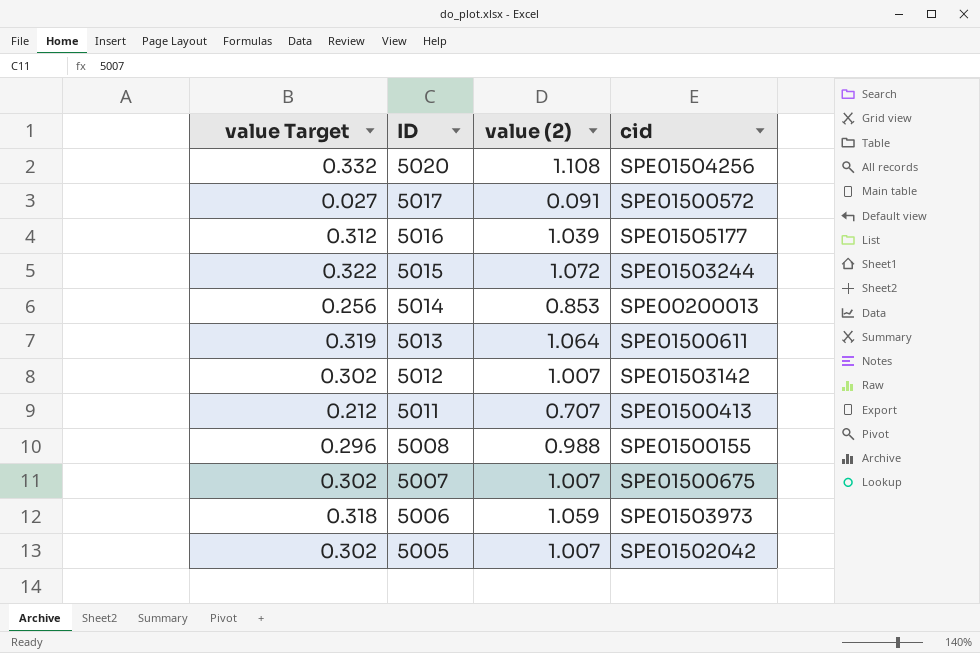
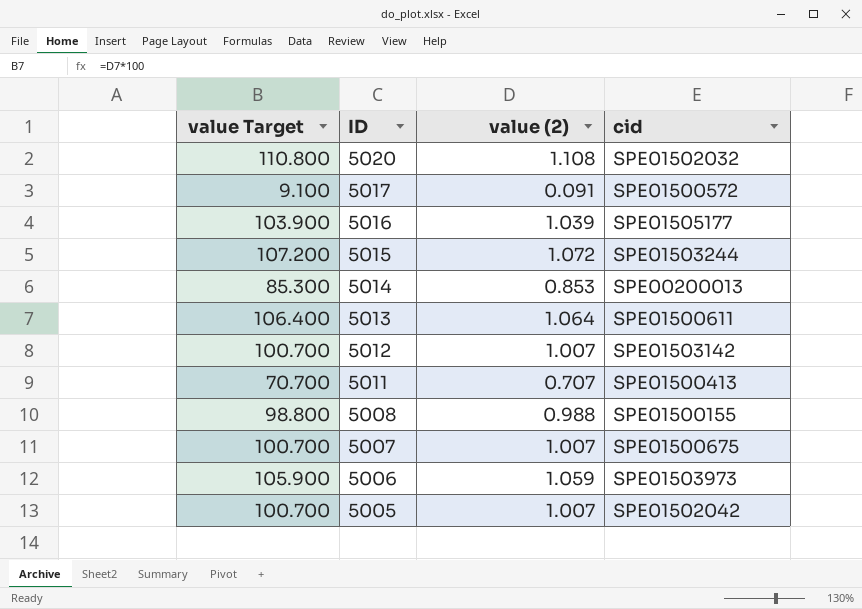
column value Target | formula: [value (2)] * 0.3 -> [value (2)] * 100
5020 | cid: SPE01504256 -> SPE01502032

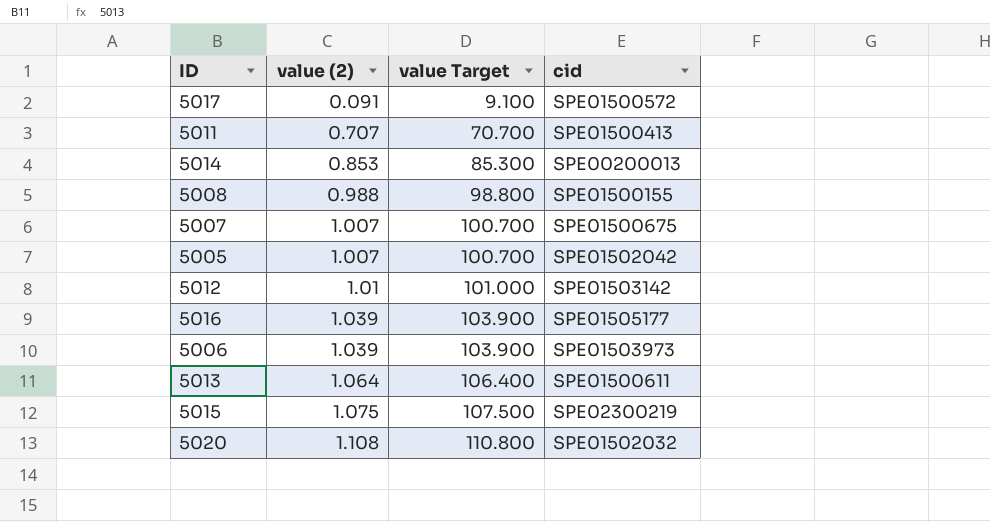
row order: ID descending -> value (2) ascending
column value Target | position: 1 -> 3
5012 | value (2): 1.007 -> 1.01
5012 | value Target: 100.700 -> 101.000
5006 | value (2): 1.059 -> 1.039
5006 | value Target: 105.900 -> 103.900
5015 | value (2): 1.072 -> 1.075
5015 | value Target: 107.200 -> 107.500
5015 | cid: SPE01503244 -> SPE02300219

